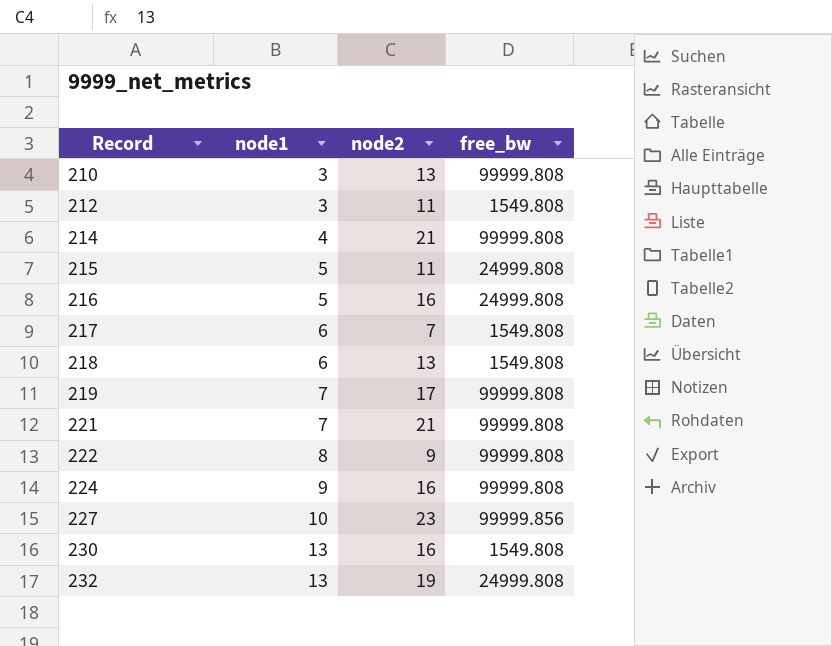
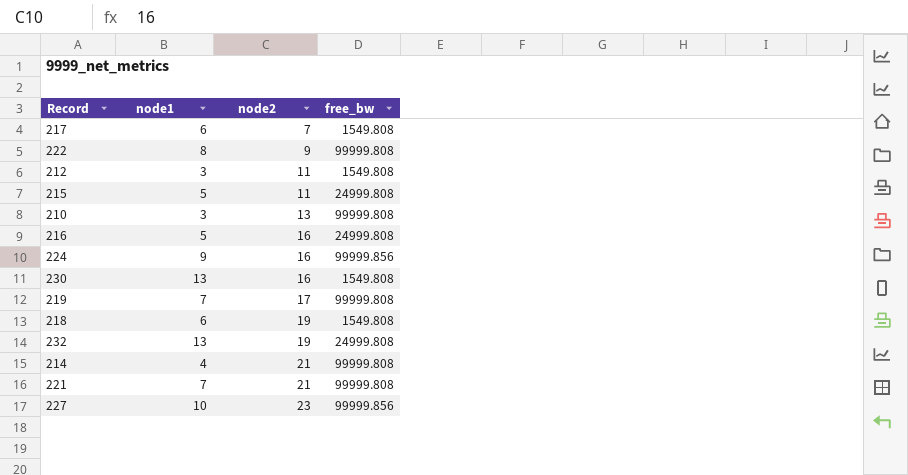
row order: Record ascending -> node2 ascending
224 | free_bw: 99999.808 -> 99999.856
218 | node2: 13 -> 19

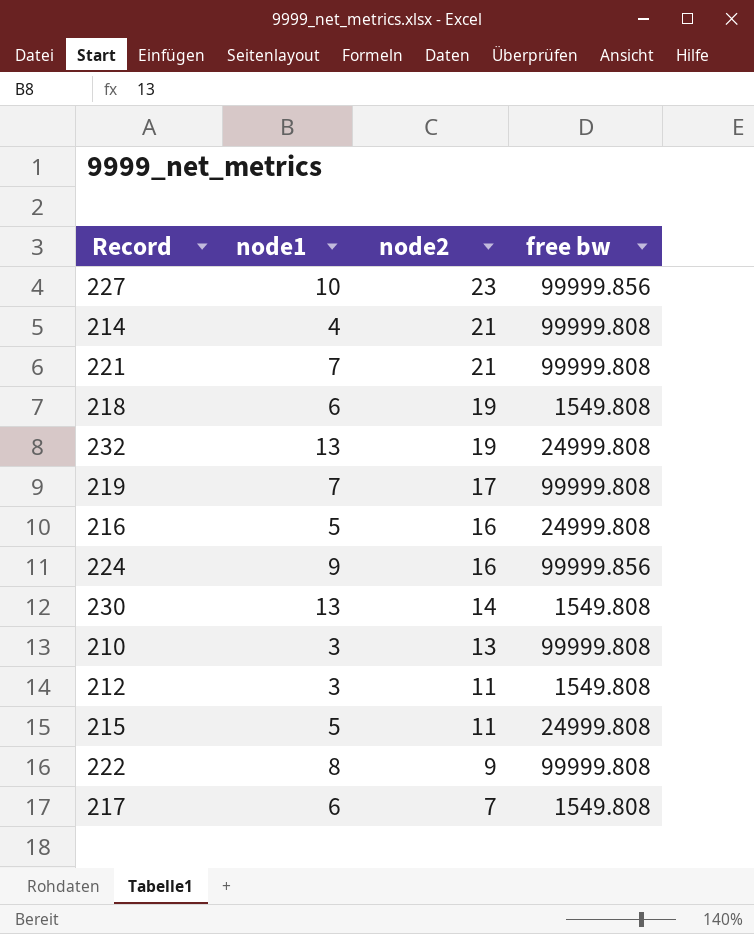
row order: node2 ascending -> node2 descending
column name: free_bw -> free bw
230 | node2: 16 -> 14

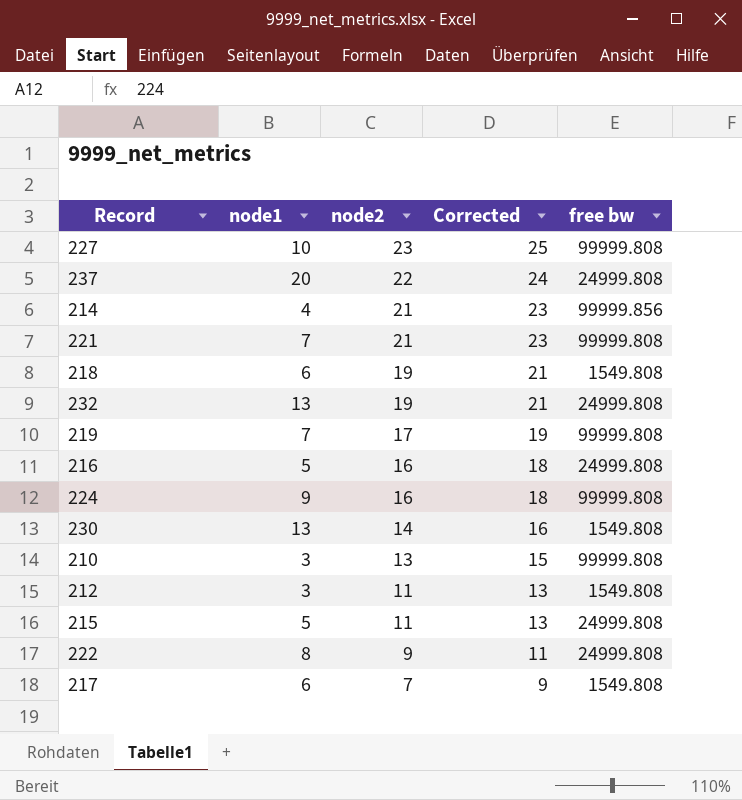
column Corrected | formula: none -> [node2] + 2
227 | free bw: 99999.856 -> 99999.808
row 237: none -> 20 | 22 | 24 | 24999.808
214 | free bw: 99999.808 -> 99999.856
224 | free bw: 99999.856 -> 99999.808
222 | free bw: 99999.808 -> 24999.808

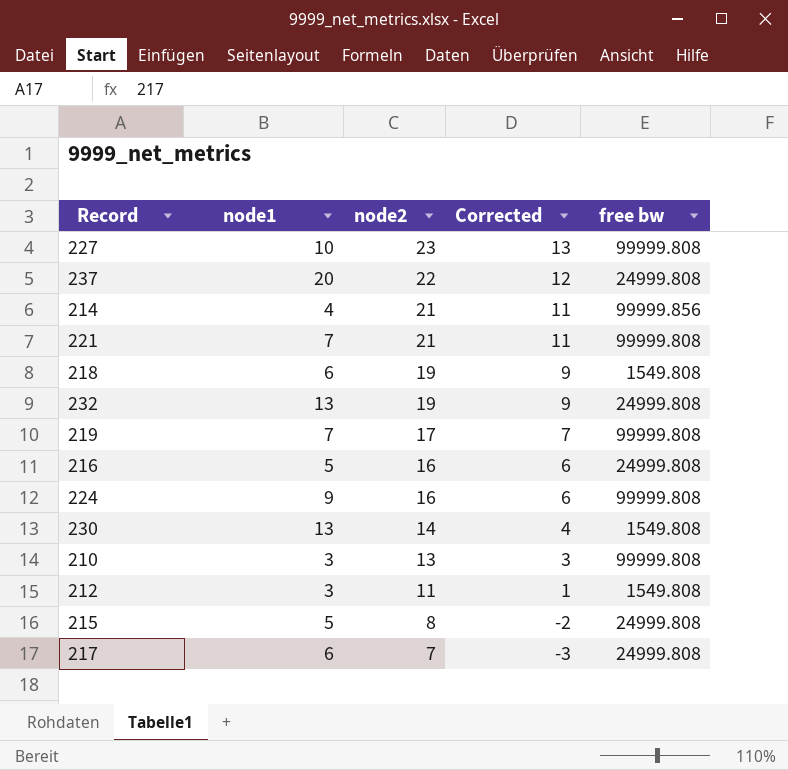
column Corrected | formula: [node2] + 2 -> [node2] - 10
row 222: 8 | 9 | 11 | 24999.808 -> none
215 | node2: 11 -> 8
217 | free bw: 1549.808 -> 24999.808

